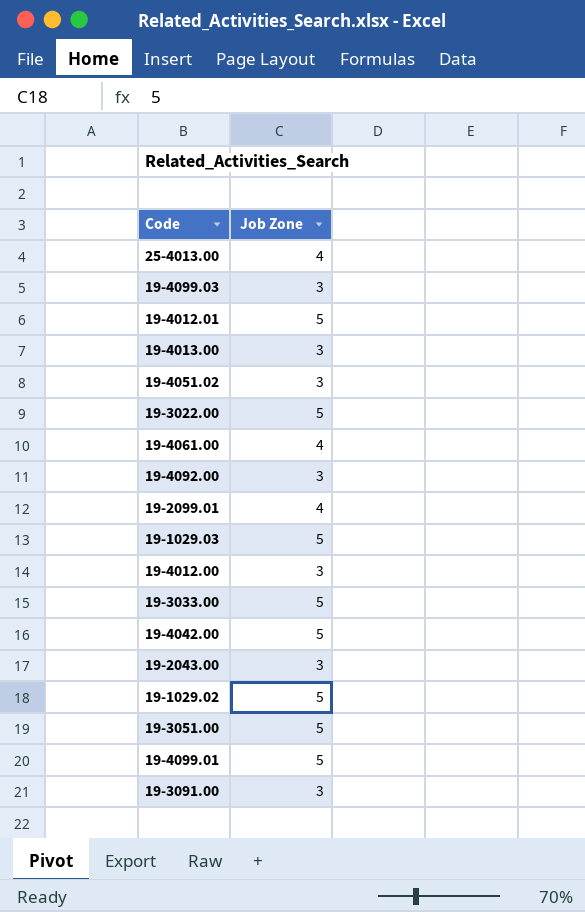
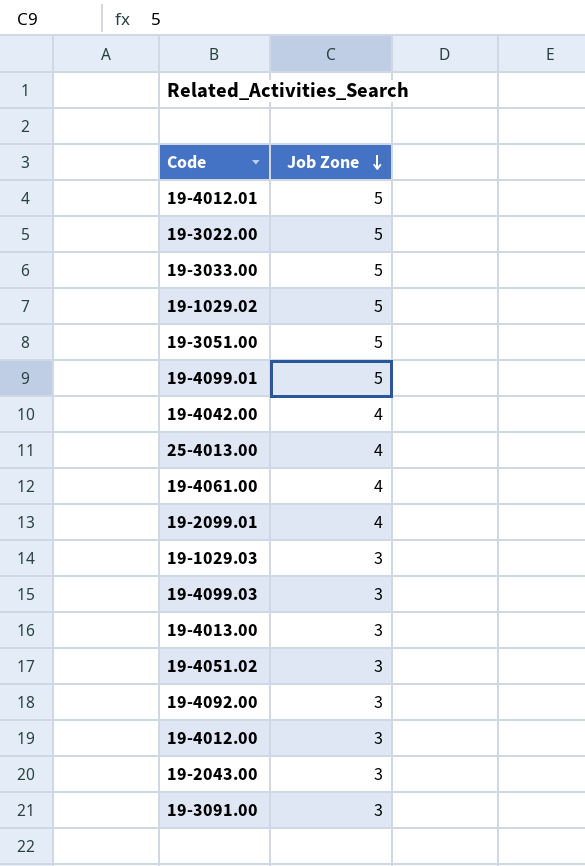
row order: none -> Job Zone descending
19-4042.00 | Job Zone: 5 -> 4
19-1029.03 | Job Zone: 5 -> 3

